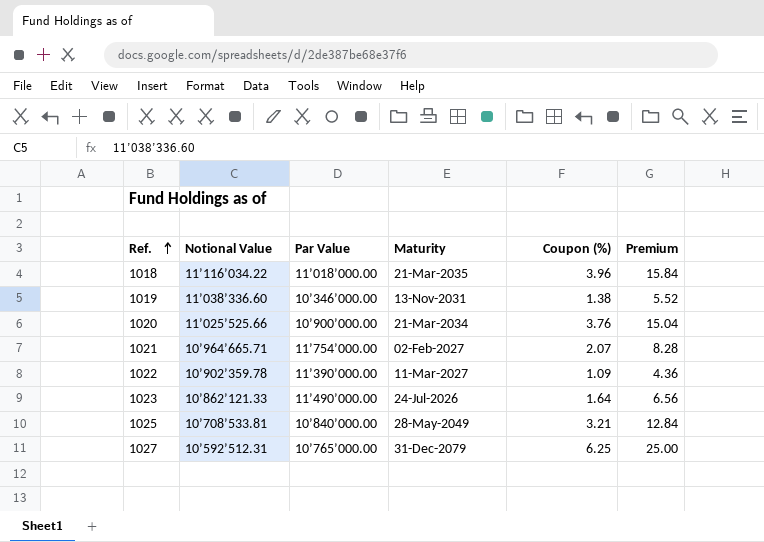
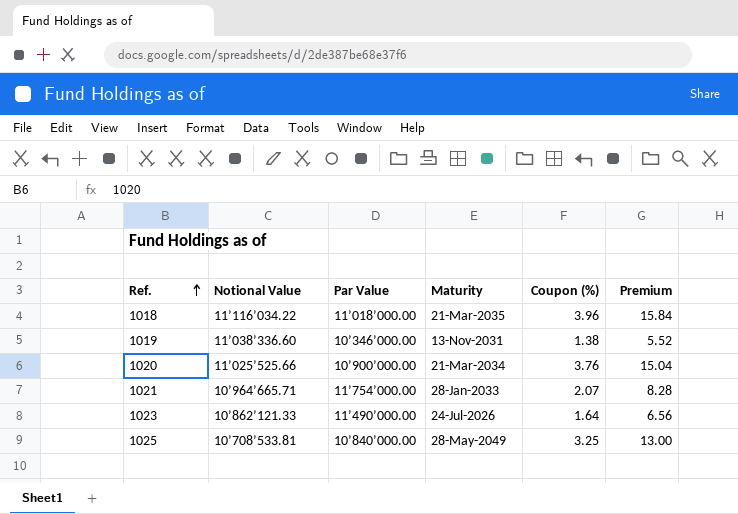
row 1022: 10’902’359.78 | 11’390’000.00 | 11-Mar-2027 | 1.09 | 4.36 -> none
row 1027: 10’592’512.31 | 10’765’000.00 | 31-Dec-2079 | 6.25 | 25.00 -> none
1021 | Maturity: 02-Feb-2027 -> 28-Jan-2033
1025 | Coupon (%): 3.21 -> 3.25
1025 | Premium: 12.84 -> 13.00

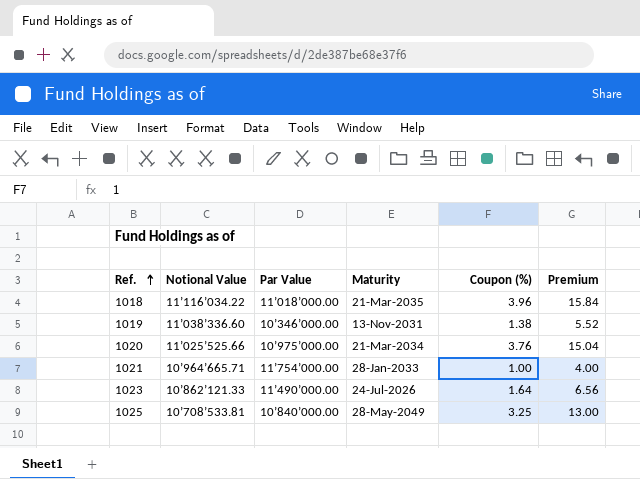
1020 | Par Value: 10’900’000.00 -> 10’975’000.00
1021 | Coupon (%): 2.07 -> 1.00
1021 | Premium: 8.28 -> 4.00

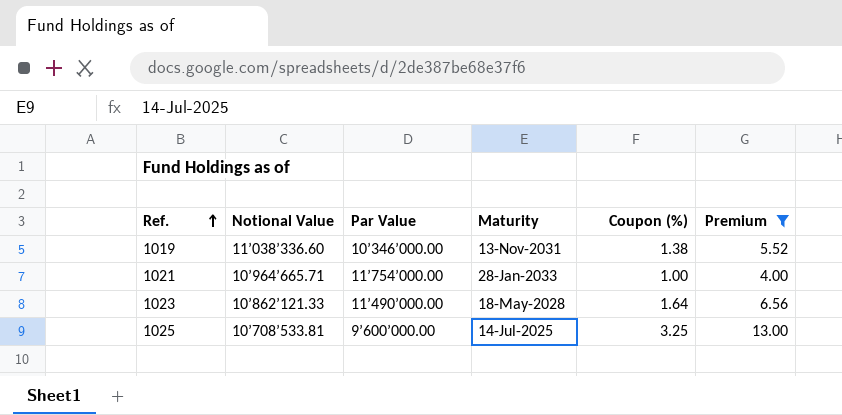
filter: none -> Premium <= 13.00
1023 | Maturity: 24-Jul-2026 -> 18-May-2028
1025 | Par Value: 10’840’000.00 -> 9’600’000.00
1025 | Maturity: 28-May-2049 -> 14-Jul-2025

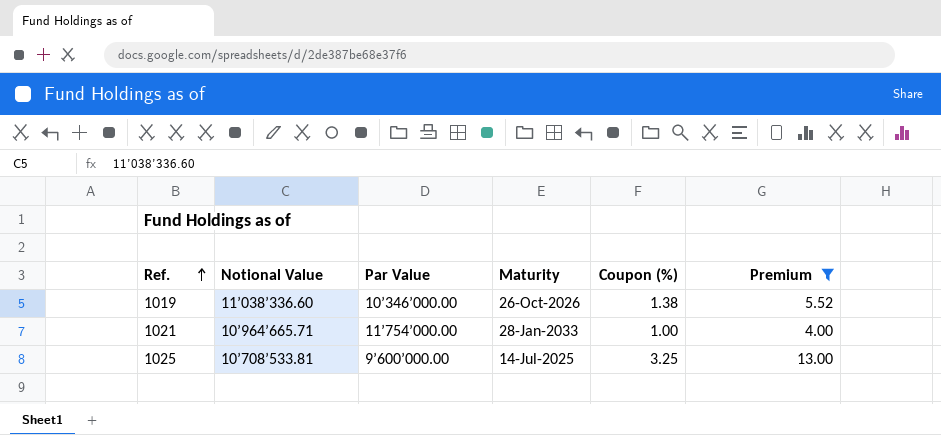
row 1023: 10’862’121.33 | 11’490’000.00 | 18-May-2028 | 1.64 | 6.56 -> none
1019 | Maturity: 13-Nov-2031 -> 26-Oct-2026

